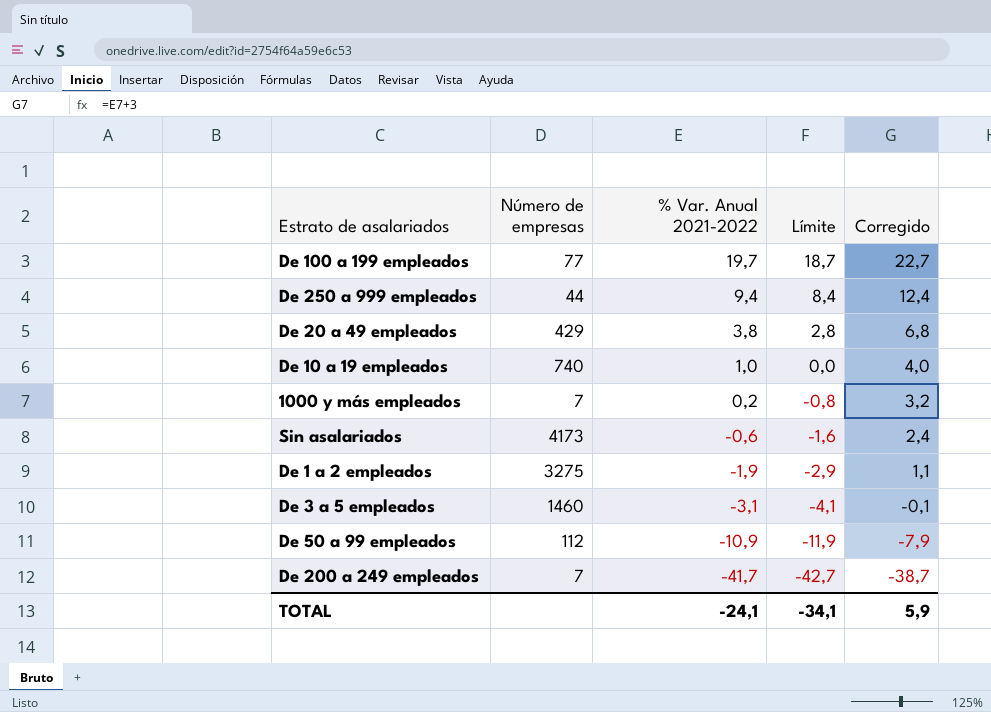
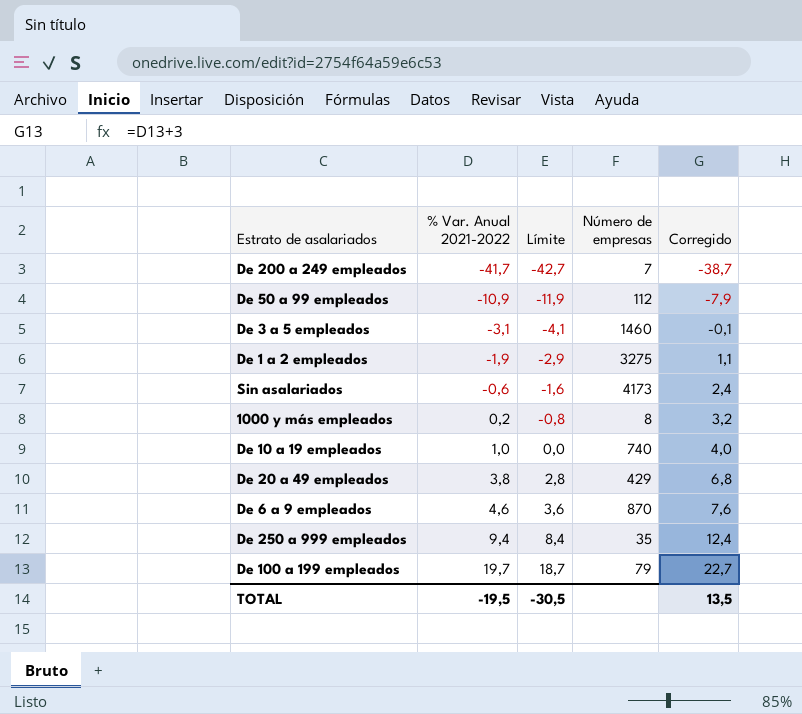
row order: % Var. Anual 2021-2022 descending -> % Var. Anual 2021-2022 ascending
column Número de empresas | position: 2 -> 4
1000 y más empleados | Número de empresas: 7 -> 8
row De 6 a 9 empleados: none -> 4,6 | 3,6 | 870 | 7,6
De 250 a 999 empleados | Número de empresas: 44 -> 35
De 100 a 199 empleados | Número de empresas: 77 -> 79
TOTAL | % Var. Anual 2021-2022: -24,1 -> -19,5
TOTAL | Límite: -34,1 -> -30,5
TOTAL | Corregido: 5,9 -> 13,5

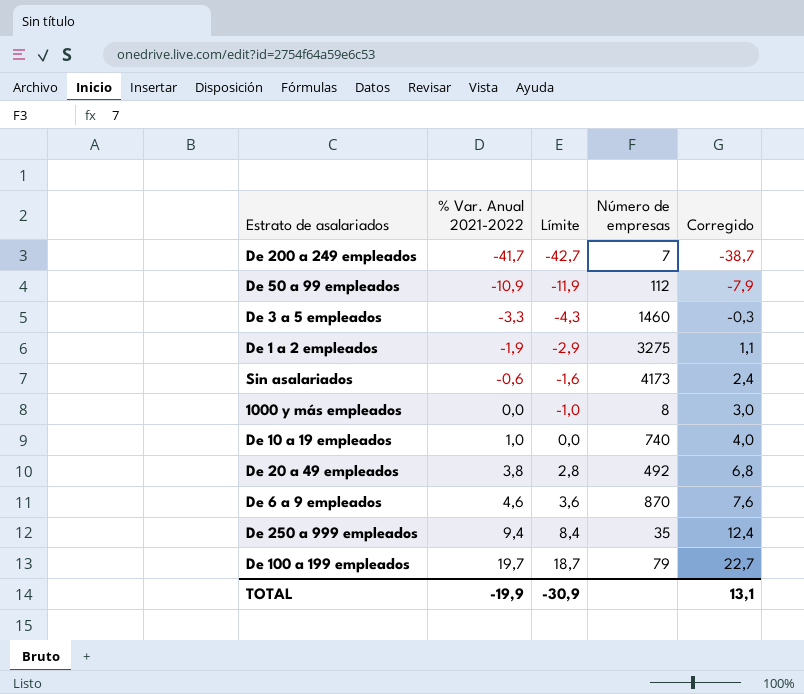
De 3 a 5 empleados | % Var. Anual 2021-2022: -3,1 -> -3,3
De 3 a 5 empleados | Límite: -4,1 -> -4,3
De 3 a 5 empleados | Corregido: -0,1 -> -0,3
1000 y más empleados | % Var. Anual 2021-2022: 0,2 -> 0,0
1000 y más empleados | Límite: -0,8 -> -1,0
1000 y más empleados | Corregido: 3,2 -> 3,0
De 20 a 49 empleados | Número de empresas: 429 -> 492
TOTAL | % Var. Anual 2021-2022: -19,5 -> -19,9
TOTAL | Límite: -30,5 -> -30,9
TOTAL | Corregido: 13,5 -> 13,1

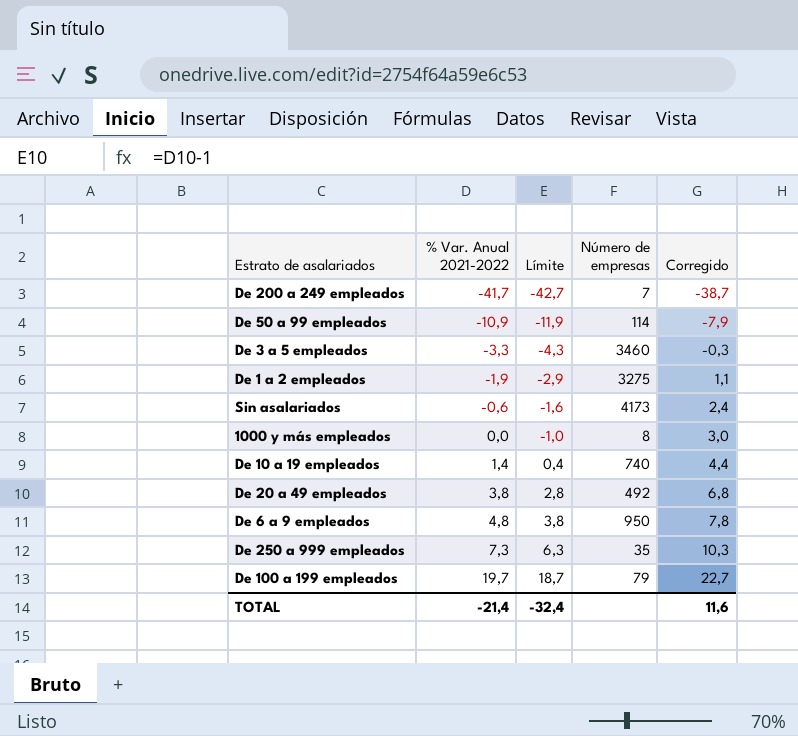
De 50 a 99 empleados | Número de empresas: 112 -> 114
De 3 a 5 empleados | Número de empresas: 1460 -> 3460
De 10 a 19 empleados | % Var. Anual 2021-2022: 1,0 -> 1,4
De 10 a 19 empleados | Límite: 0,0 -> 0,4
De 10 a 19 empleados | Corregido: 4,0 -> 4,4
De 6 a 9 empleados | % Var. Anual 2021-2022: 4,6 -> 4,8
De 6 a 9 empleados | Límite: 3,6 -> 3,8
De 6 a 9 empleados | Número de empresas: 870 -> 950
De 6 a 9 empleados | Corregido: 7,6 -> 7,8
De 250 a 999 empleados | % Var. Anual 2021-2022: 9,4 -> 7,3
De 250 a 999 empleados | Límite: 8,4 -> 6,3
De 250 a 999 empleados | Corregido: 12,4 -> 10,3
TOTAL | % Var. Anual 2021-2022: -19,9 -> -21,4
TOTAL | Límite: -30,9 -> -32,4
TOTAL | Corregido: 13,1 -> 11,6

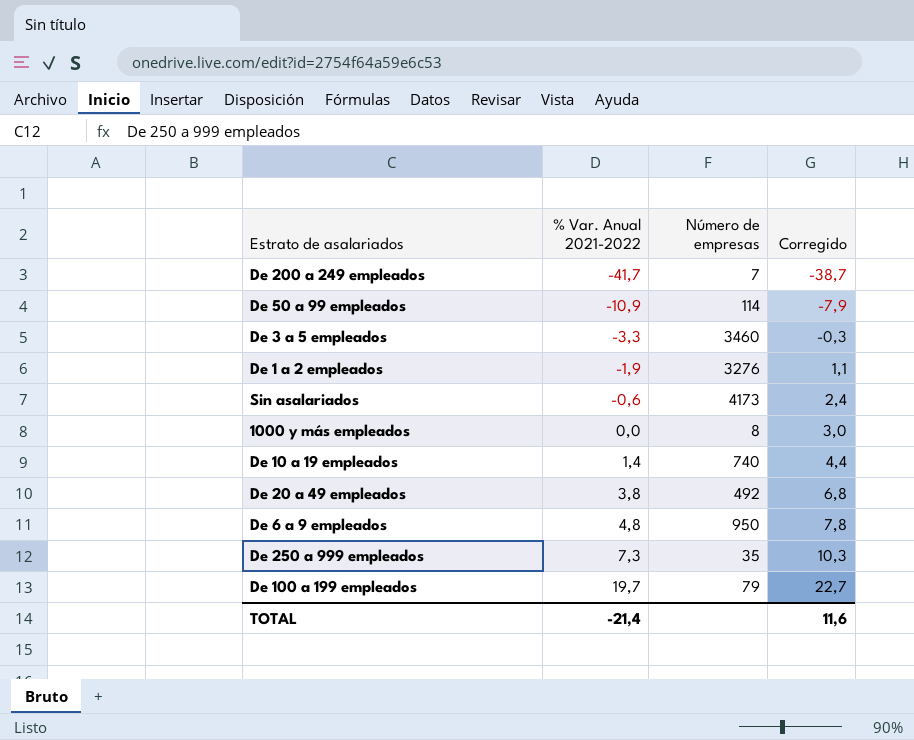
column Límite | formula: [% Var. Anual 2021-2022] - 1 -> none
De 1 a 2 empleados | Número de empresas: 3275 -> 3276

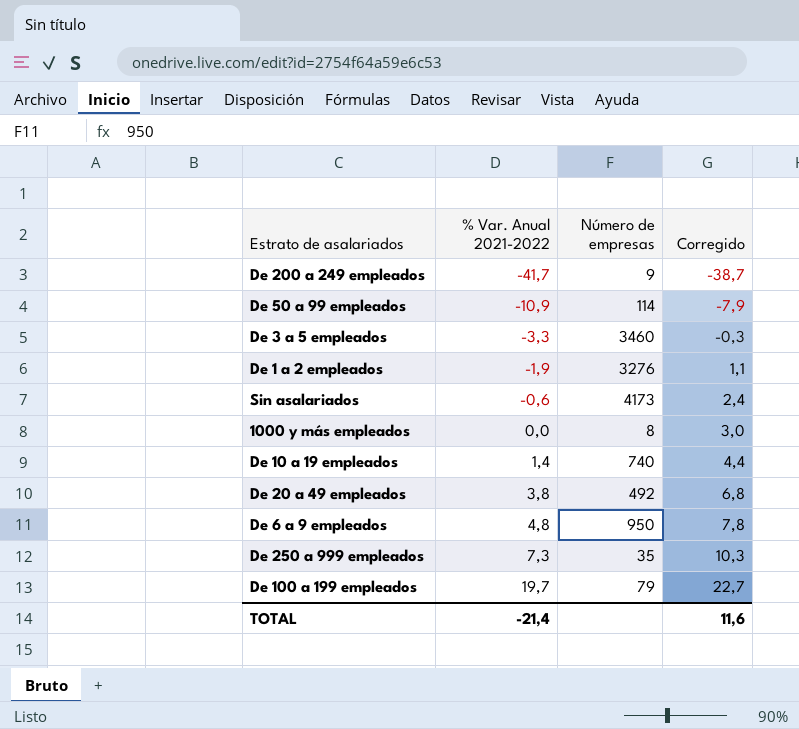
De 200 a 249 empleados | Número de empresas: 7 -> 9

